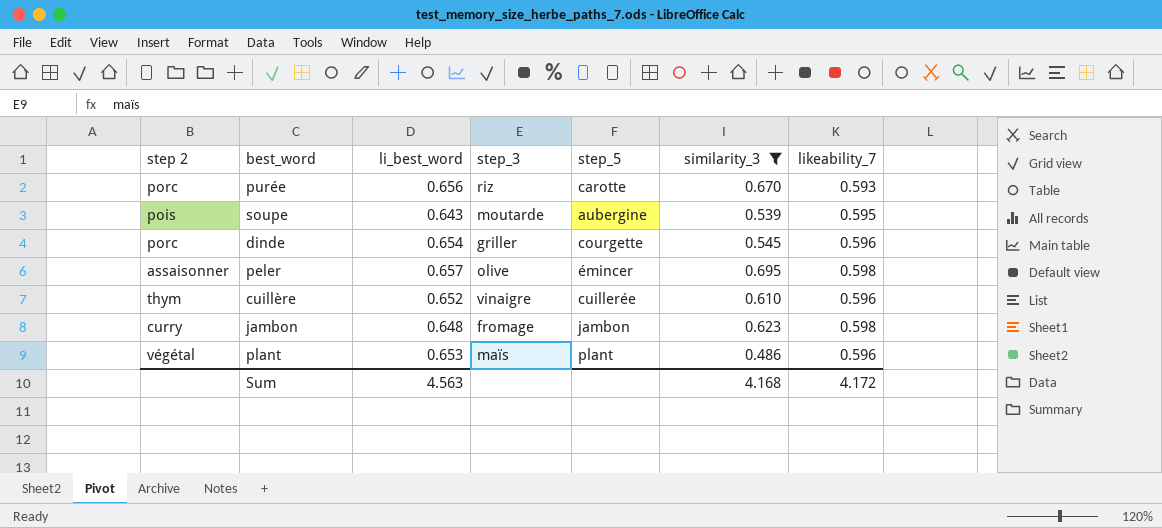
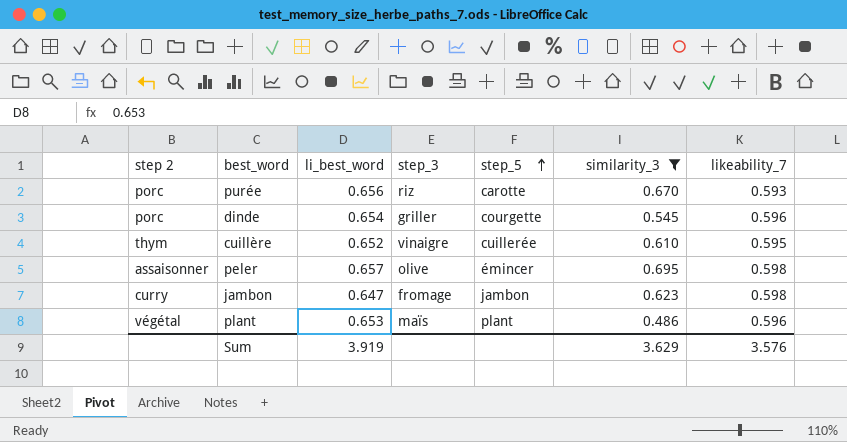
row order: none -> step_5 ascending
row soupe: pois | 0.643 | moutarde | aubergine | 0.539 | 0.595 -> none
cuillère | likeability_7: 0.596 -> 0.595
jambon | li_best_word: 0.648 -> 0.647
Sum | li_best_word: 4.563 -> 3.919
Sum | similarity_3: 4.168 -> 3.629
Sum | likeability_7: 4.172 -> 3.576

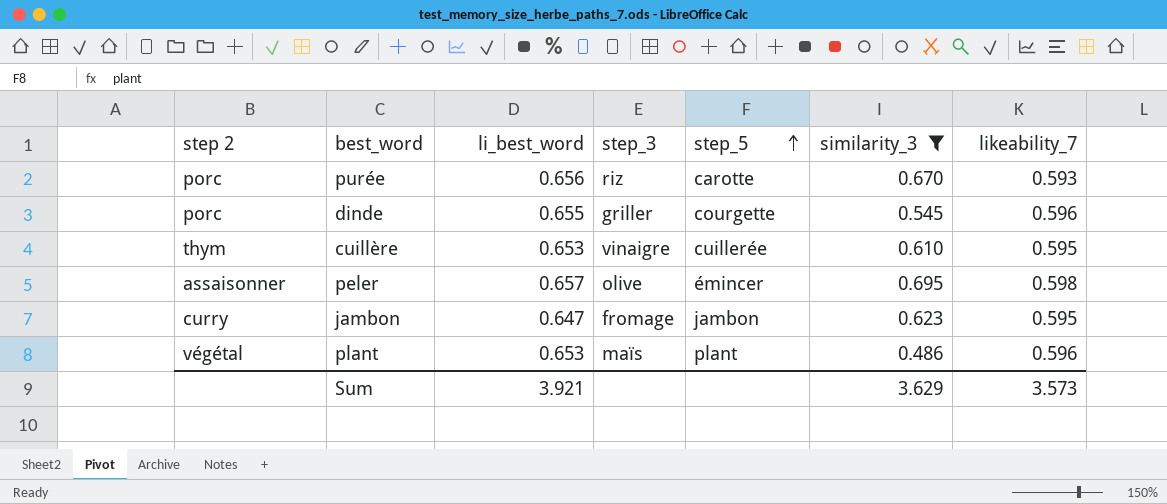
dinde | li_best_word: 0.654 -> 0.655
cuillère | li_best_word: 0.652 -> 0.653
jambon | likeability_7: 0.598 -> 0.595
Sum | li_best_word: 3.919 -> 3.921
Sum | likeability_7: 3.576 -> 3.573

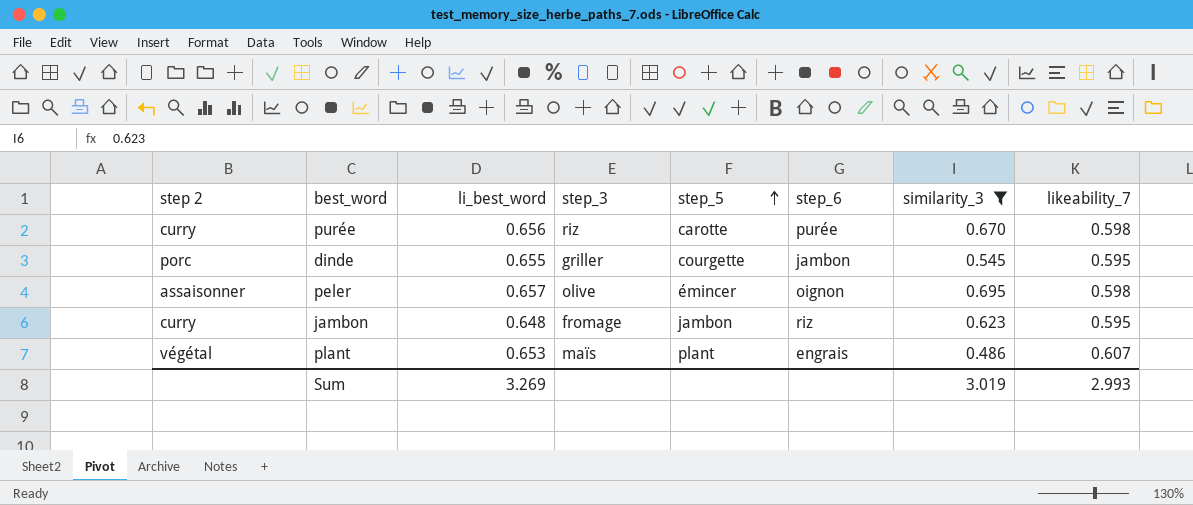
column step_6 | position: none -> 6
row cuillère: thym | 0.653 | vinaigre | cuillerée | 0.610 | 0.595 -> none
purée | step 2: porc -> curry
purée | likeability_7: 0.593 -> 0.598
dinde | likeability_7: 0.596 -> 0.595
jambon | li_best_word: 0.647 -> 0.648
plant | likeability_7: 0.596 -> 0.607
Sum | li_best_word: 3.921 -> 3.269
Sum | similarity_3: 3.629 -> 3.019
Sum | likeability_7: 3.573 -> 2.993

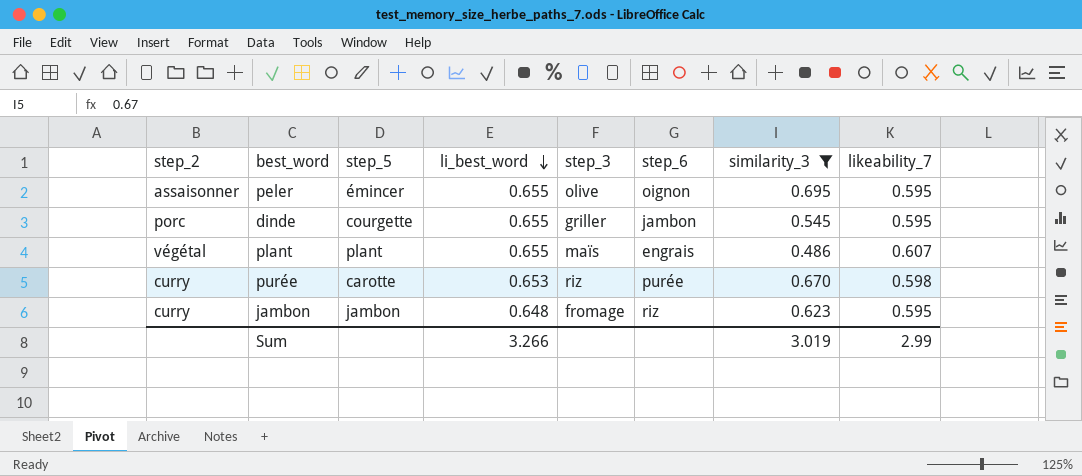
row order: step_5 ascending -> li_best_word descending
column name: step 2 -> step_2
column step_5 | position: 5 -> 3
peler | li_best_word: 0.657 -> 0.655
peler | likeability_7: 0.598 -> 0.595
plant | li_best_word: 0.653 -> 0.655
purée | li_best_word: 0.656 -> 0.653
Sum | li_best_word: 3.269 -> 3.266
Sum | likeability_7: 2.993 -> 2.99

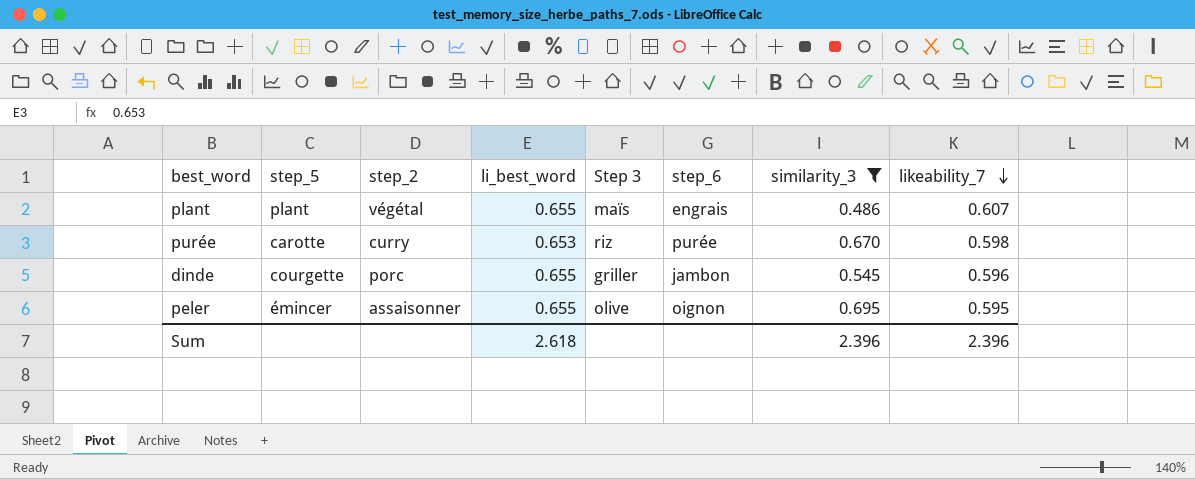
row order: li_best_word descending -> likeability_7 descending
column step_2 | position: 1 -> 3
column name: step_3 -> Step 3
row jambon: curry | jambon | 0.648 | fromage | riz | 0.623 | 0.595 -> none
dinde | likeability_7: 0.595 -> 0.596
Sum | li_best_word: 3.266 -> 2.618
Sum | similarity_3: 3.019 -> 2.396
Sum | likeability_7: 2.99 -> 2.396

